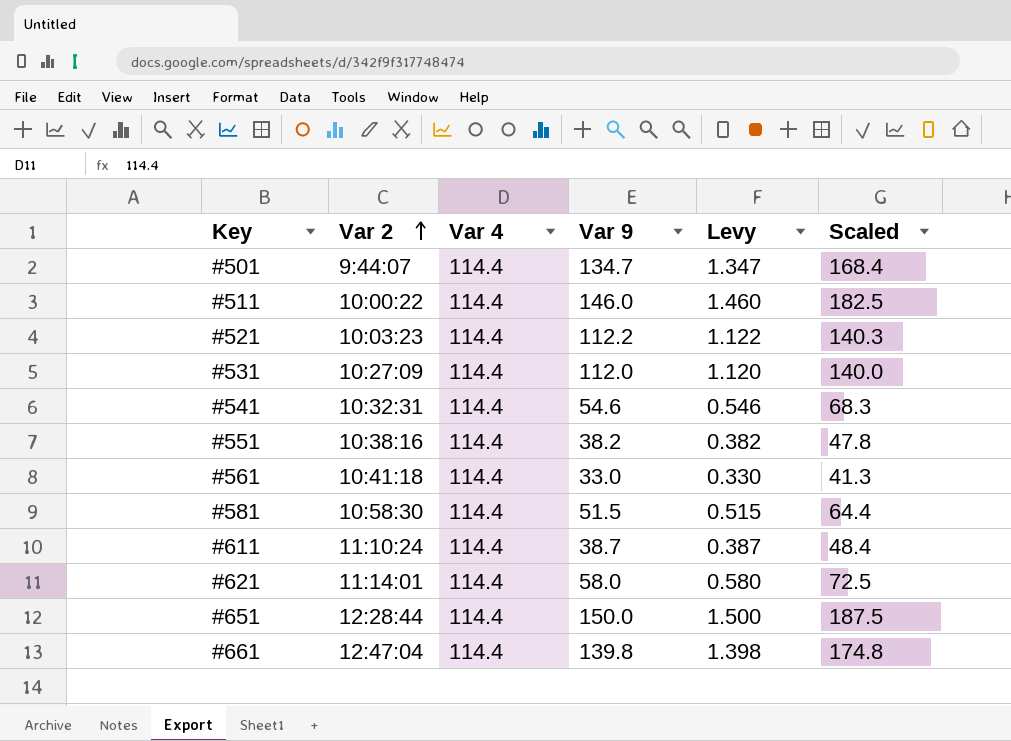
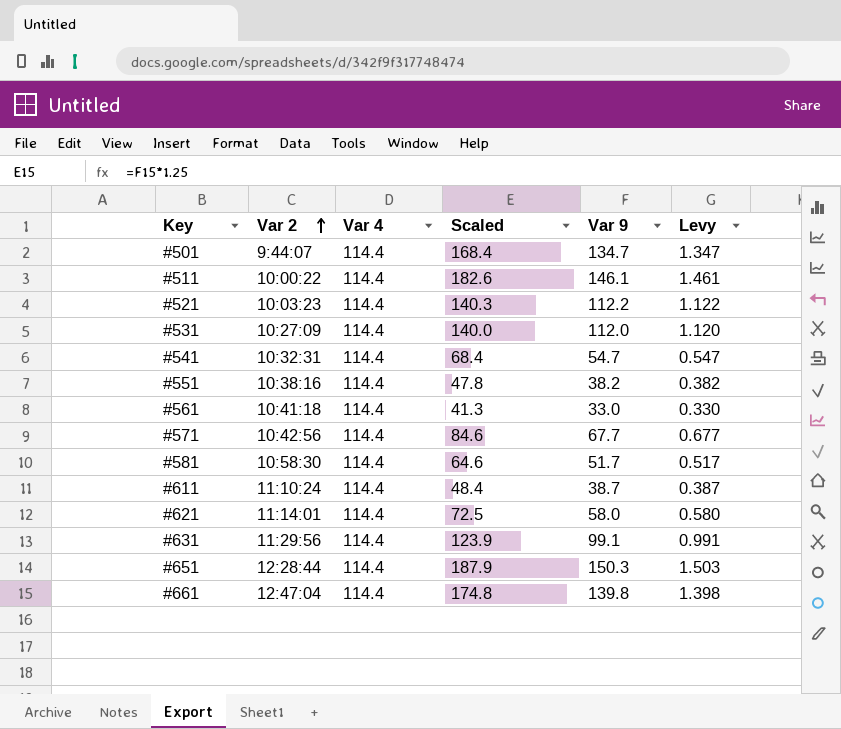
column Scaled | position: 6 -> 4
#511 | Scaled: 182.5 -> 182.6
#511 | Var 9: 146.0 -> 146.1
#511 | Levy: 1.460 -> 1.461
#541 | Scaled: 68.3 -> 68.4
#541 | Var 9: 54.6 -> 54.7
#541 | Levy: 0.546 -> 0.547
row #571: none -> 10:42:56 | 114.4 | 84.6 | 67.7 | 0.677
#581 | Scaled: 64.4 -> 64.6
#581 | Var 9: 51.5 -> 51.7
#581 | Levy: 0.515 -> 0.517
row #631: none -> 11:29:56 | 114.4 | 123.9 | 99.1 | 0.991
#651 | Scaled: 187.5 -> 187.9
#651 | Var 9: 150.0 -> 150.3
#651 | Levy: 1.500 -> 1.503

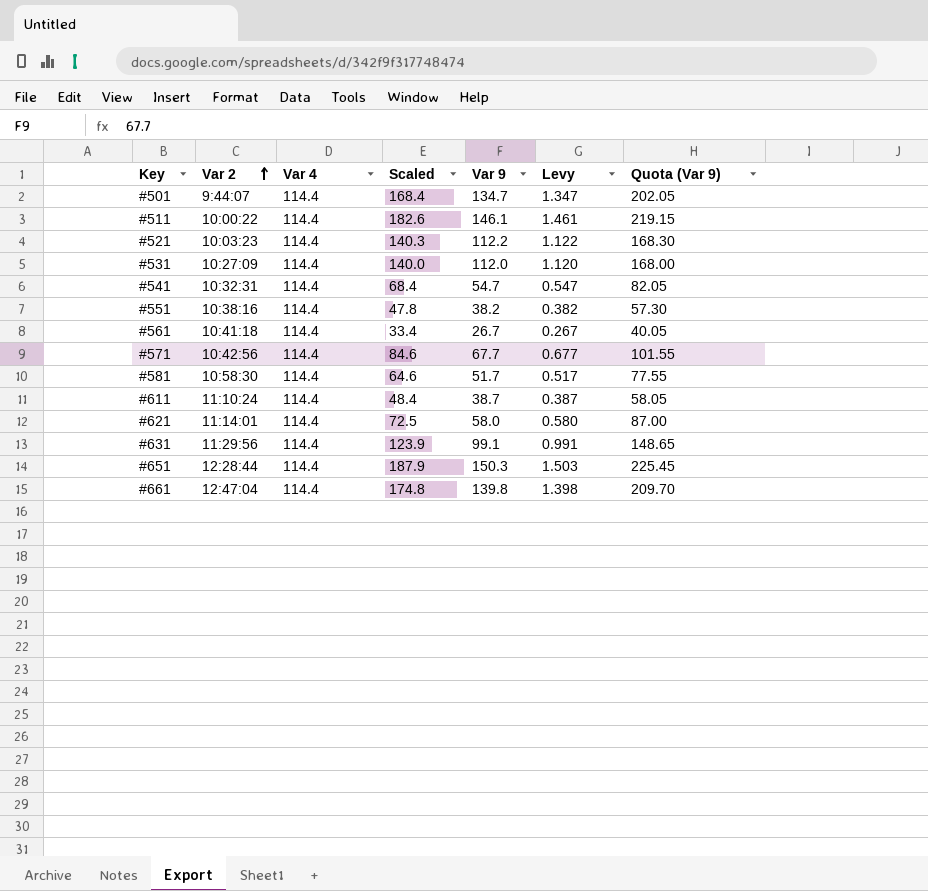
column Quota (Var 9) | formula: none -> [Var 9] * 1.5
#561 | Scaled: 41.3 -> 33.4
#561 | Var 9: 33.0 -> 26.7
#561 | Levy: 0.330 -> 0.267

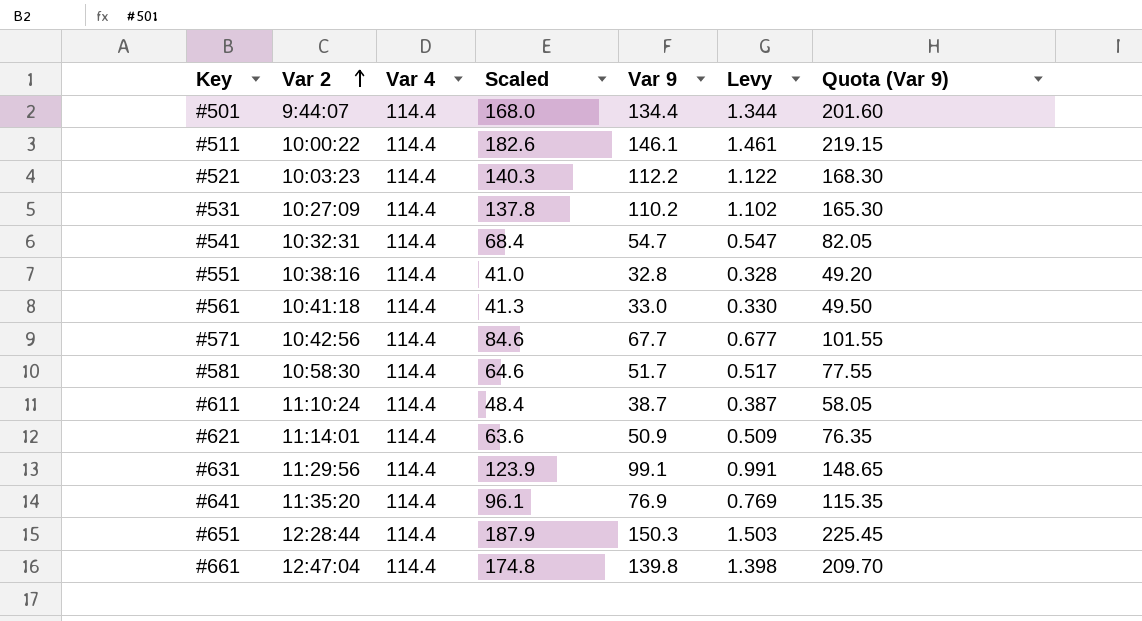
#501 | Scaled: 168.4 -> 168.0
#501 | Var 9: 134.7 -> 134.4
#501 | Levy: 1.347 -> 1.344
#501 | Quota (Var 9): 202.05 -> 201.60
#531 | Scaled: 140.0 -> 137.8
#531 | Var 9: 112.0 -> 110.2
#531 | Levy: 1.120 -> 1.102
#531 | Quota (Var 9): 168.00 -> 165.30
#551 | Scaled: 47.8 -> 41.0
#551 | Var 9: 38.2 -> 32.8
#551 | Levy: 0.382 -> 0.328
#551 | Quota (Var 9): 57.30 -> 49.20
#561 | Scaled: 33.4 -> 41.3
#561 | Var 9: 26.7 -> 33.0
#561 | Levy: 0.267 -> 0.330
#561 | Quota (Var 9): 40.05 -> 49.50
#621 | Scaled: 72.5 -> 63.6
#621 | Var 9: 58.0 -> 50.9
#621 | Levy: 0.580 -> 0.509
#621 | Quota (Var 9): 87.00 -> 76.35
row #641: none -> 11:35:20 | 114.4 | 96.1 | 76.9 | 0.769 | 115.35

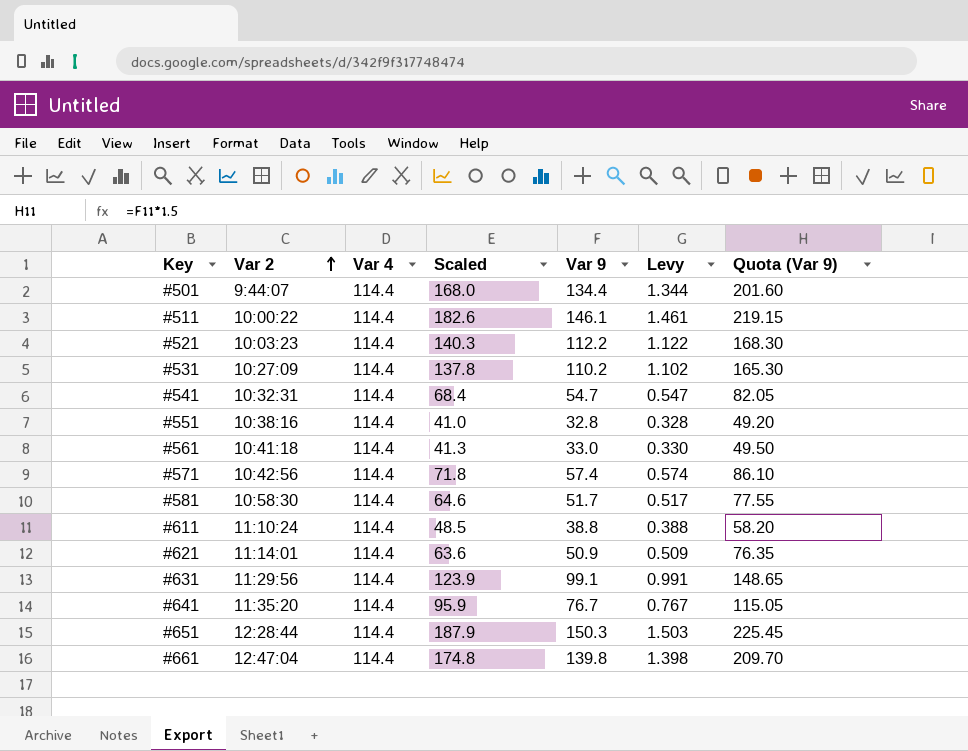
#571 | Scaled: 84.6 -> 71.8
#571 | Var 9: 67.7 -> 57.4
#571 | Levy: 0.677 -> 0.574
#571 | Quota (Var 9): 101.55 -> 86.10
#611 | Scaled: 48.4 -> 48.5
#611 | Var 9: 38.7 -> 38.8
#611 | Levy: 0.387 -> 0.388
#611 | Quota (Var 9): 58.05 -> 58.20
#641 | Scaled: 96.1 -> 95.9
#641 | Var 9: 76.9 -> 76.7
#641 | Levy: 0.769 -> 0.767
#641 | Quota (Var 9): 115.35 -> 115.05

